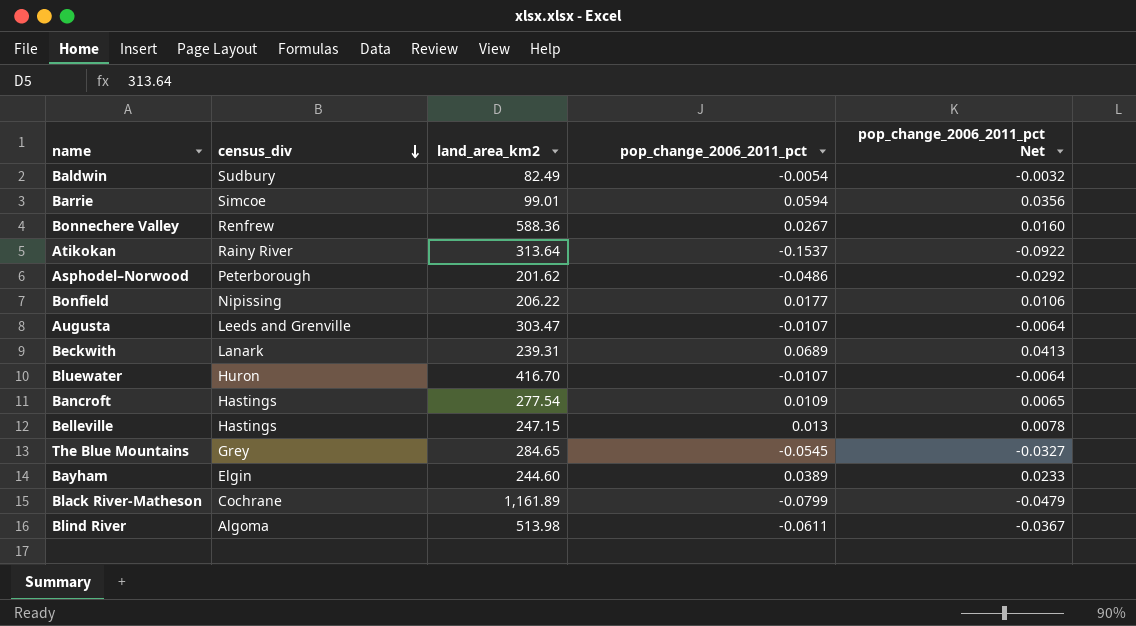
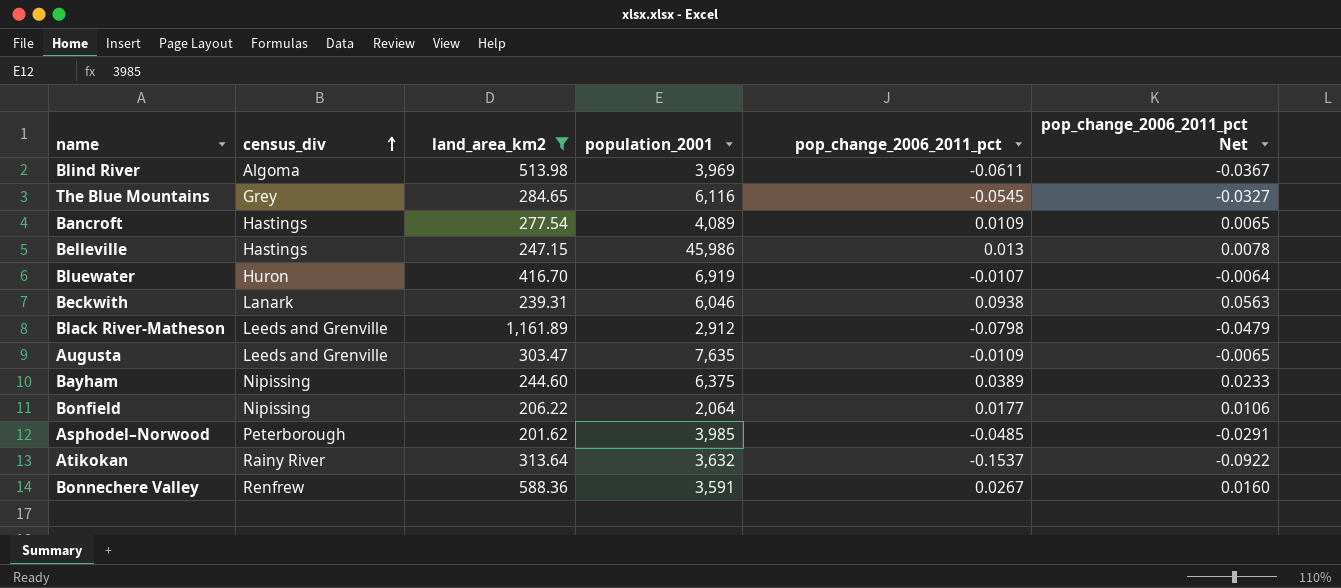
filter: none -> land_area_km2 >= 201.62
row order: census_div descending -> census_div ascending
column population_2001 | position: none -> 4
Beckwith | pop_change_2006_2011_pct: 0.0689 -> 0.0938
Beckwith | pop_change_2006_2011_pct Net: 0.0413 -> 0.0563
Black River-Matheson | census_div: Cochrane -> Leeds and Grenville
Black River-Matheson | pop_change_2006_2011_pct: -0.0799 -> -0.0798
Augusta | pop_change_2006_2011_pct: -0.0107 -> -0.0109
Augusta | pop_change_2006_2011_pct Net: -0.0064 -> -0.0065
Bayham | census_div: Elgin -> Nipissing
Asphodel–Norwood | pop_change_2006_2011_pct: -0.0486 -> -0.0485
Asphodel–Norwood | pop_change_2006_2011_pct Net: -0.0292 -> -0.0291

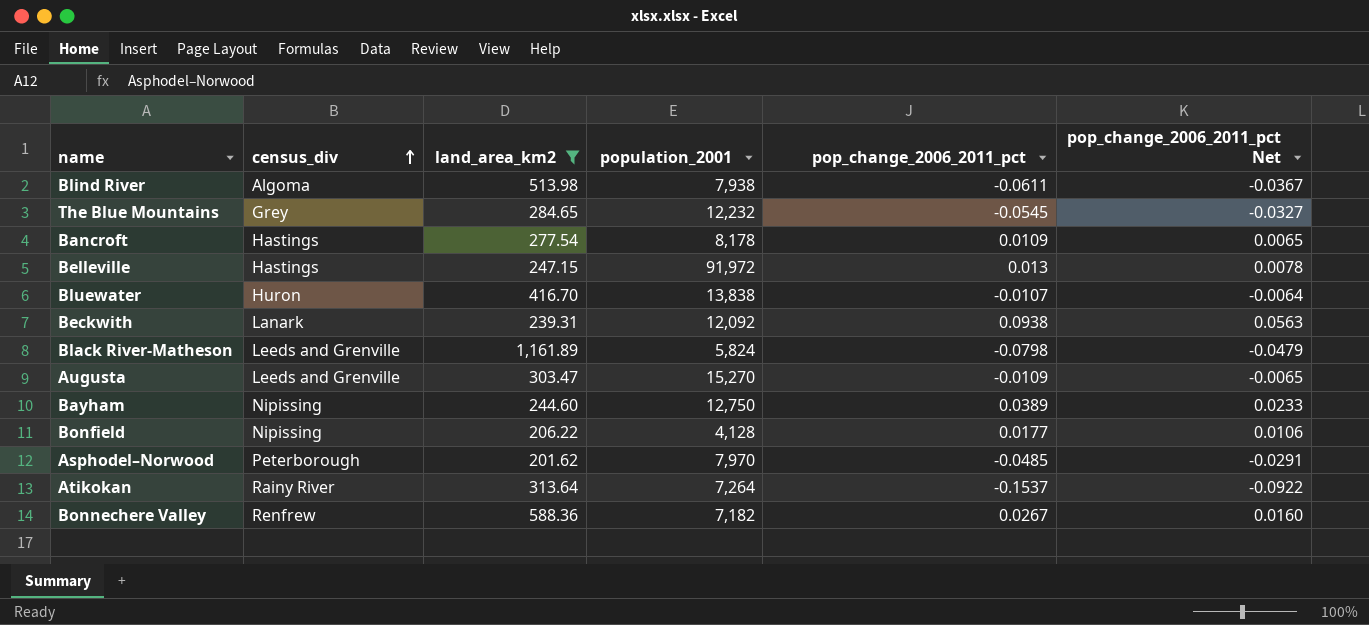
Blind River | population_2001: 3,969 -> 7,938
The Blue Mountains | population_2001: 6,116 -> 12,232
Bancroft | population_2001: 4,089 -> 8,178
Belleville | population_2001: 45,986 -> 91,972
Bluewater | population_2001: 6,919 -> 13,838
Beckwith | population_2001: 6,046 -> 12,092
Black River-Matheson | population_2001: 2,912 -> 5,824
Augusta | population_2001: 7,635 -> 15,270
Bayham | population_2001: 6,375 -> 12,750
Bonfield | population_2001: 2,064 -> 4,128
Asphodel–Norwood | population_2001: 3,985 -> 7,970
Atikokan | population_2001: 3,632 -> 7,264
Bonnechere Valley | population_2001: 3,591 -> 7,182

